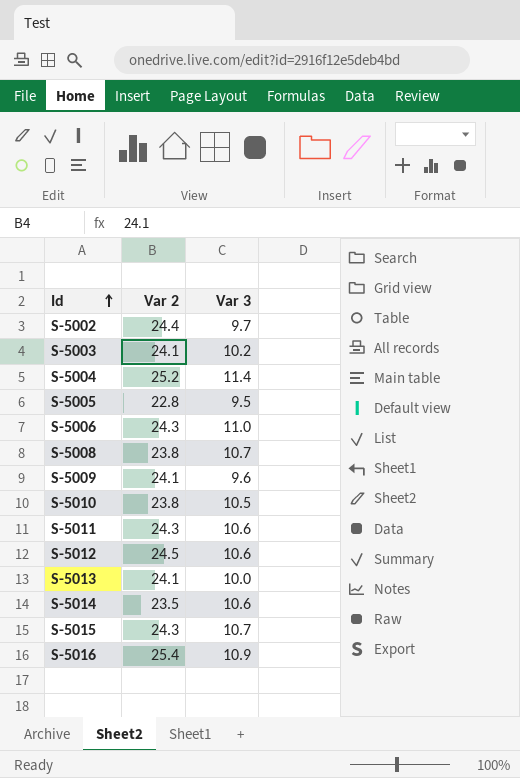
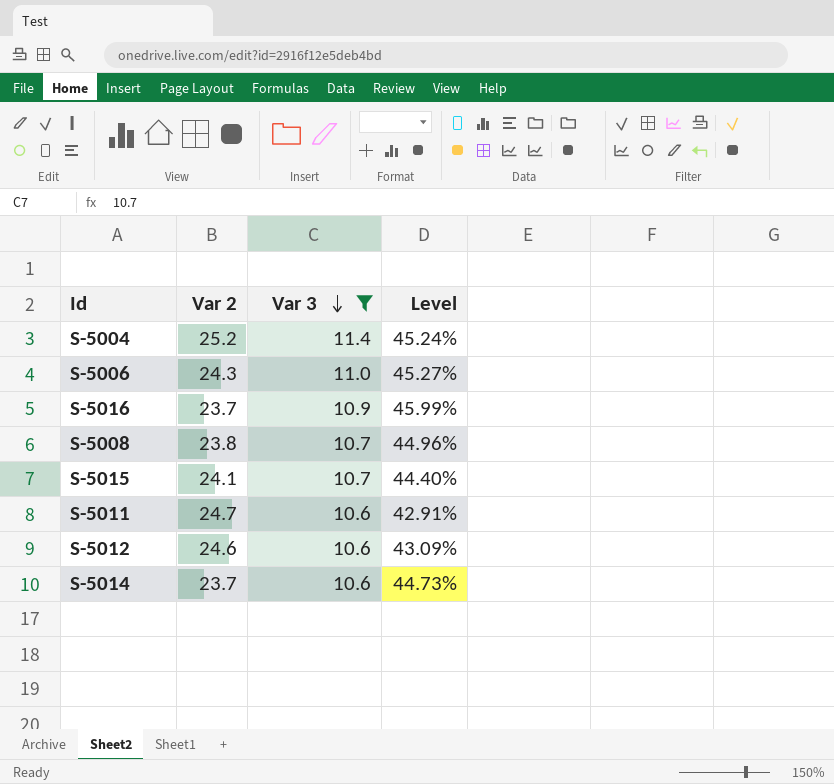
filter: none -> Var 3 >= 10.6
row order: Id ascending -> Var 3 descending
column Level | formula: none -> [Var 3] / [Var 2]
S-5016 | Var 2: 25.4 -> 23.7
S-5015 | Var 2: 24.3 -> 24.1
S-5011 | Var 2: 24.3 -> 24.7
S-5012 | Var 2: 24.5 -> 24.6
S-5014 | Var 2: 23.5 -> 23.7

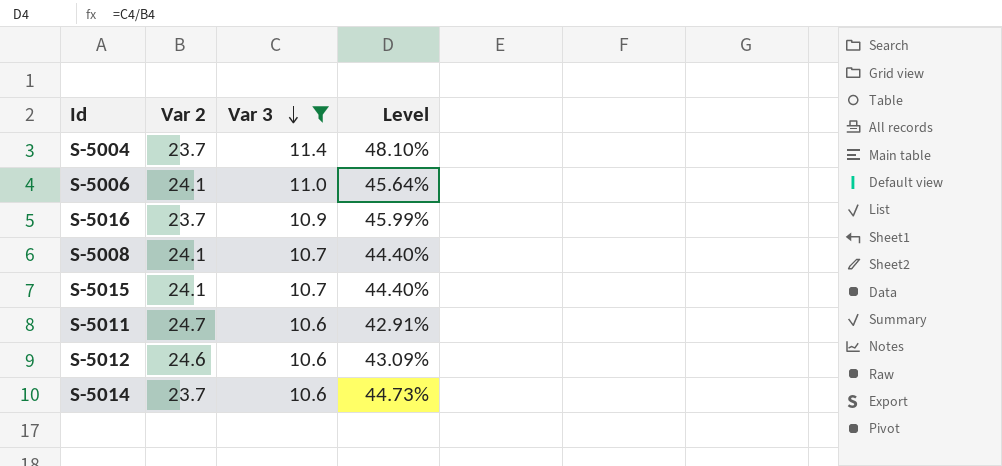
S-5004 | Var 2: 25.2 -> 23.7
S-5004 | Level: 45.24% -> 48.10%
S-5006 | Var 2: 24.3 -> 24.1
S-5006 | Level: 45.27% -> 45.64%
S-5008 | Var 2: 23.8 -> 24.1
S-5008 | Level: 44.96% -> 44.40%

